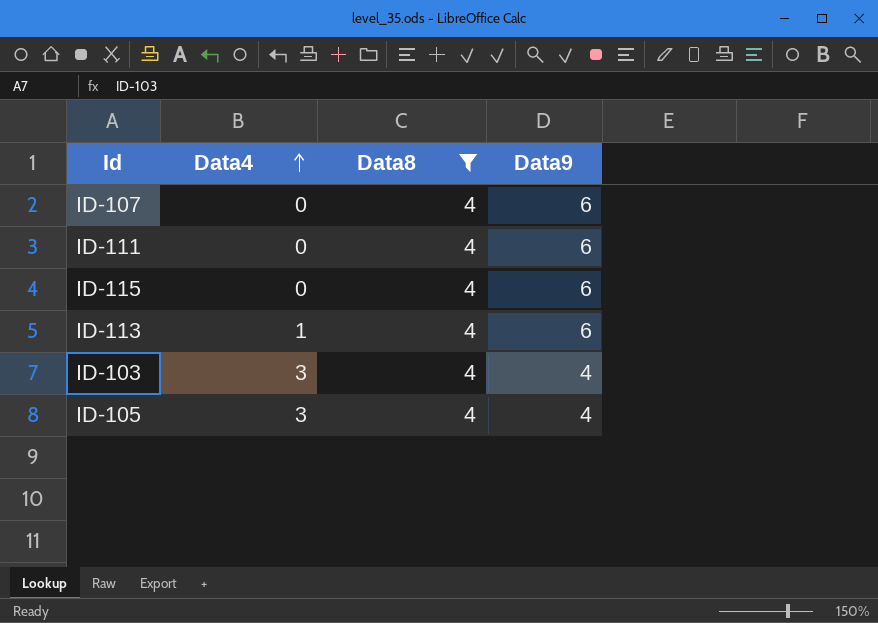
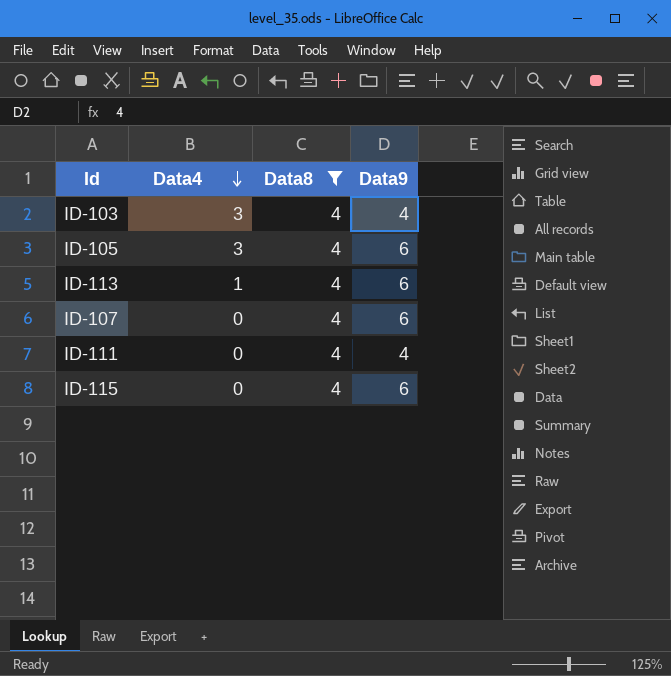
row order: Data4 ascending -> Data4 descending
ID-105 | Data9: 4 -> 6
ID-111 | Data9: 6 -> 4

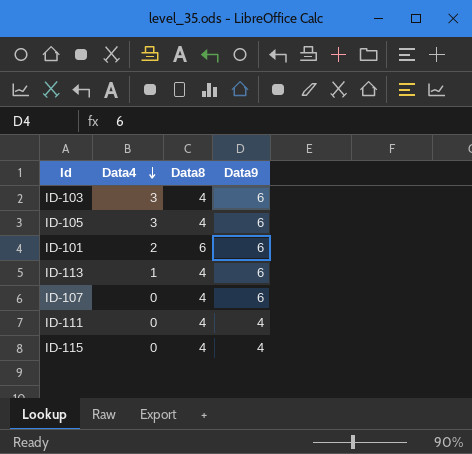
filter: Data8 = 4 -> none
ID-103 | Data9: 4 -> 6
ID-115 | Data9: 6 -> 4

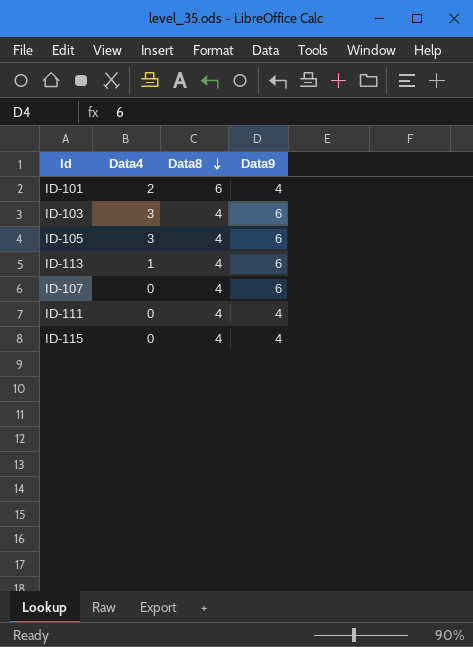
row order: Data4 descending -> Data8 descending
ID-101 | Data9: 6 -> 4

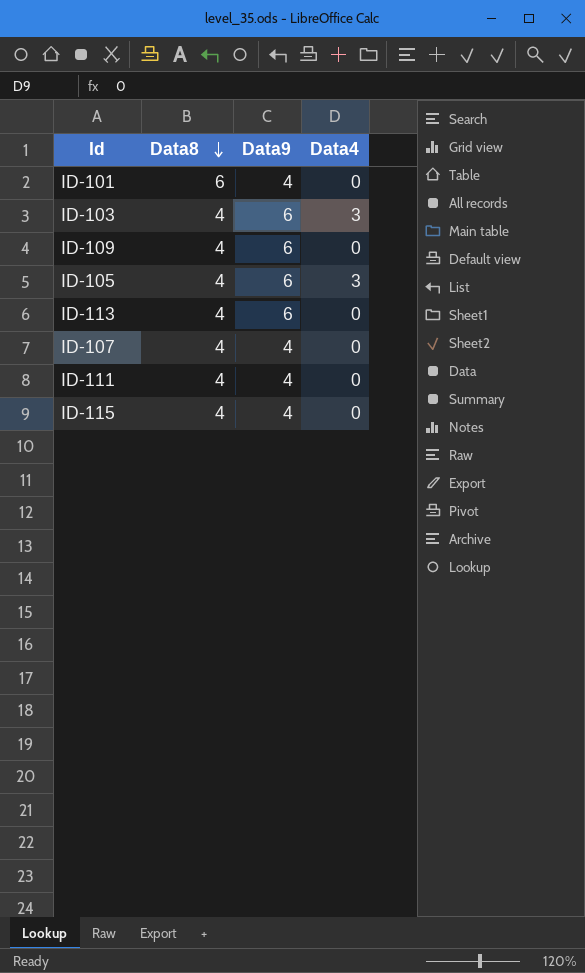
column Data4 | position: 2 -> 4
ID-101 | Data4: 2 -> 0
row ID-109: none -> 4 | 6 | 0
ID-113 | Data4: 1 -> 0
ID-107 | Data9: 6 -> 4

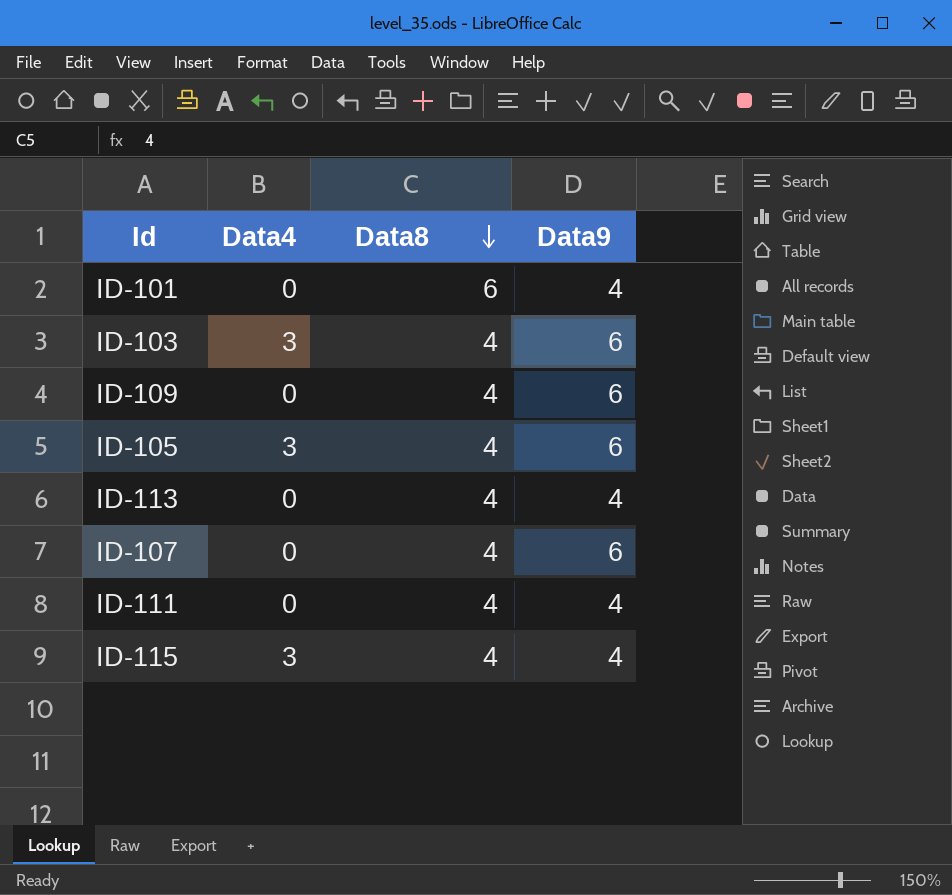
column Data4 | position: 4 -> 2
ID-113 | Data9: 6 -> 4
ID-107 | Data9: 4 -> 6
ID-115 | Data4: 0 -> 3

